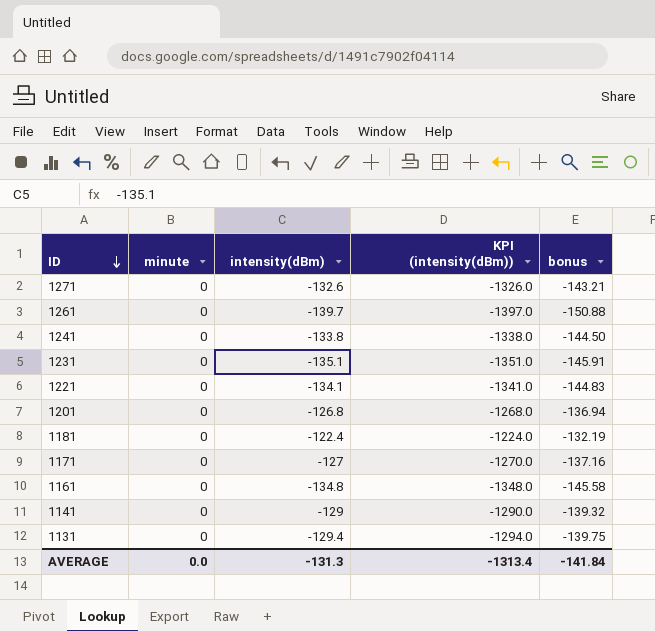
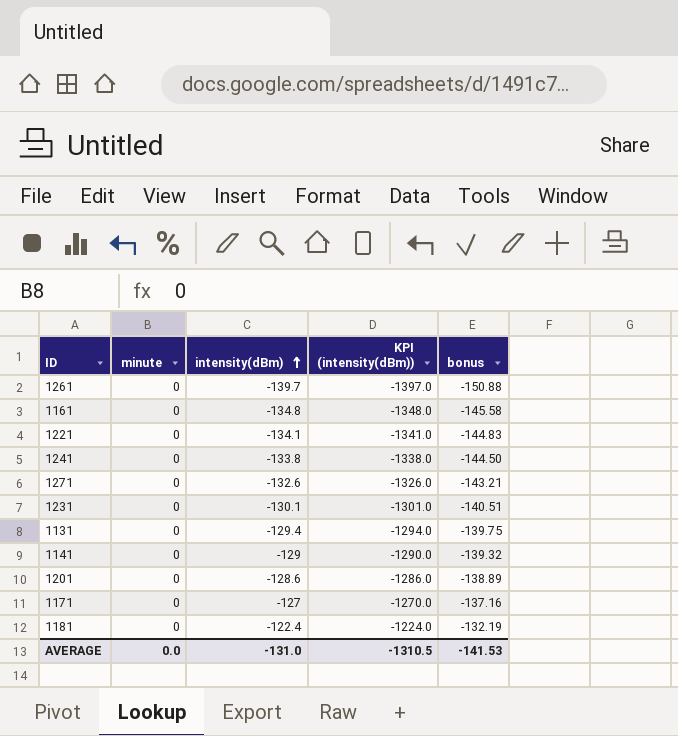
row order: ID descending -> intensity(dBm) ascending
1231 | intensity(dBm): -135.1 -> -130.1
1231 | KPI (intensity(dBm)): -1351.0 -> -1301.0
1231 | bonus: -145.91 -> -140.51
1201 | intensity(dBm): -126.8 -> -128.6
1201 | KPI (intensity(dBm)): -1268.0 -> -1286.0
1201 | bonus: -136.94 -> -138.89
AVERAGE | intensity(dBm): -131.3 -> -131.0
AVERAGE | KPI (intensity(dBm)): -1313.4 -> -1310.5
AVERAGE | bonus: -141.84 -> -141.53

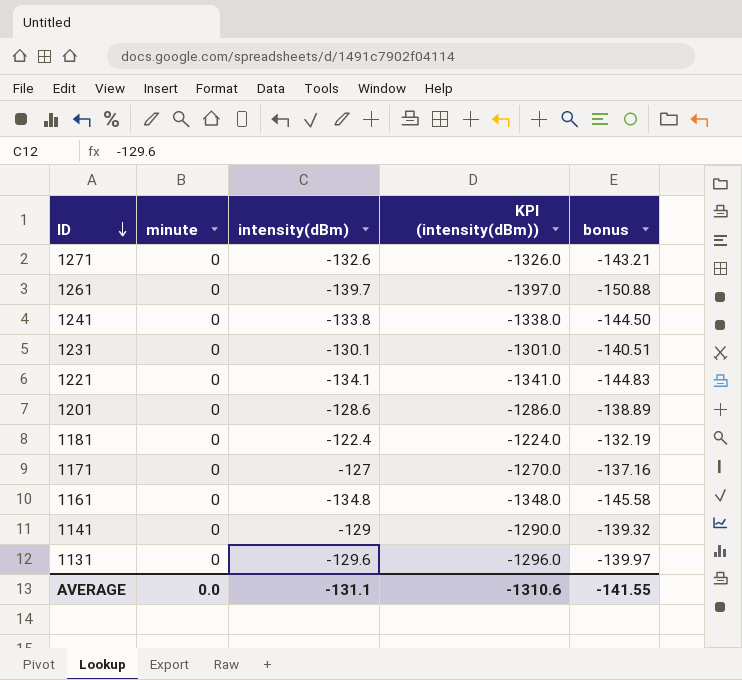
row order: intensity(dBm) ascending -> ID descending
1131 | intensity(dBm): -129.4 -> -129.6
1131 | KPI (intensity(dBm)): -1294.0 -> -1296.0
1131 | bonus: -139.75 -> -139.97
AVERAGE | intensity(dBm): -131.0 -> -131.1
AVERAGE | KPI (intensity(dBm)): -1310.5 -> -1310.6
AVERAGE | bonus: -141.53 -> -141.55

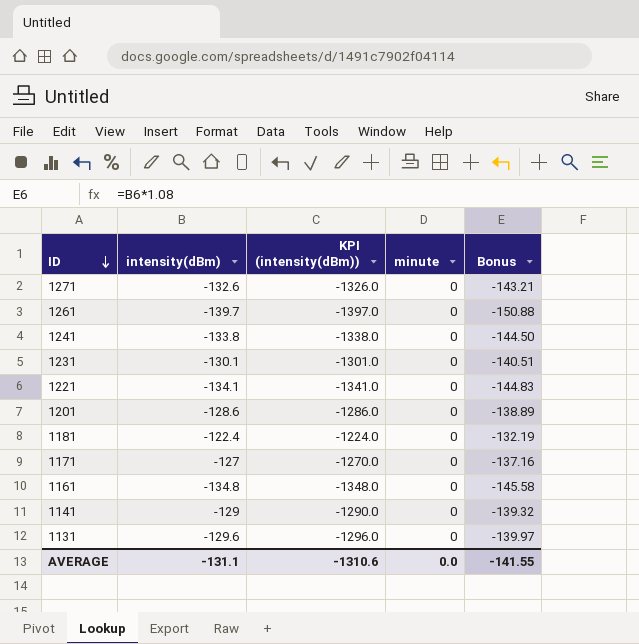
column minute | position: 2 -> 4
column name: bonus -> Bonus

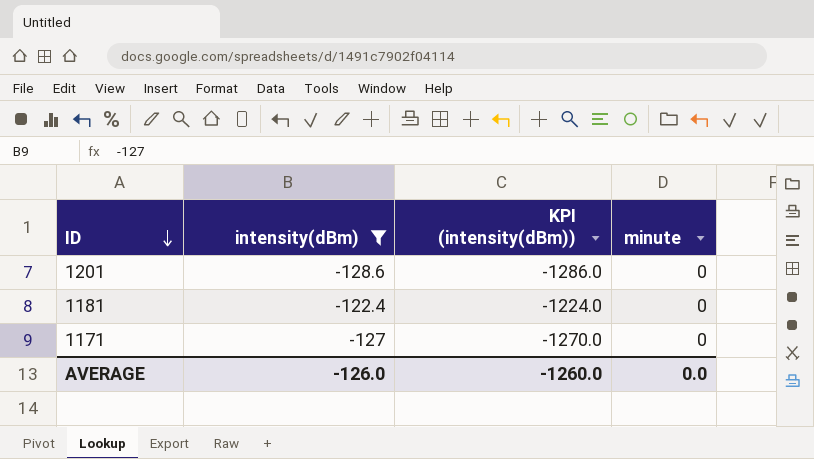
filter: none -> intensity(dBm) >= -128.6
column Bonus | formula: [intensity(dBm)] * 1.08 -> none
AVERAGE | intensity(dBm): -131.1 -> -126.0
AVERAGE | KPI (intensity(dBm)): -1310.6 -> -1260.0

